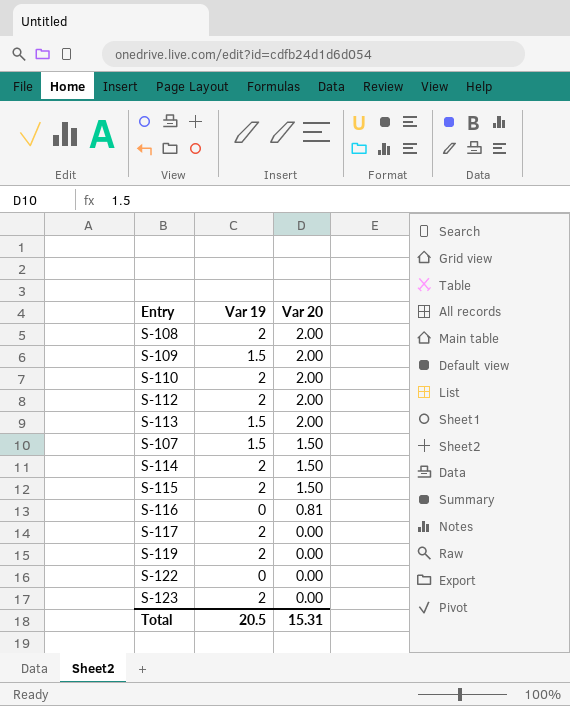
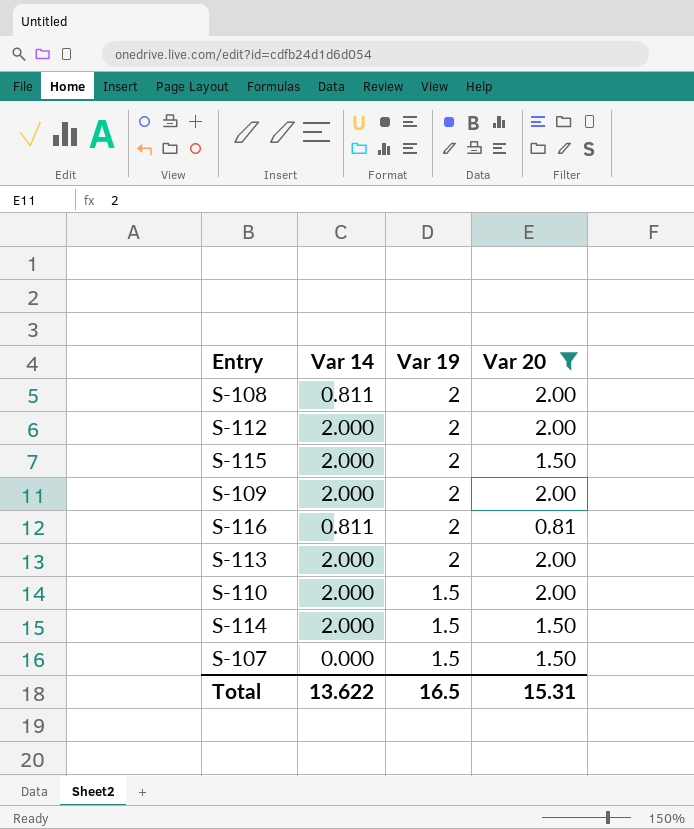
filter: none -> Var 20 != 0.00
row order: Var 20 descending -> Var 19 descending
column Var 14 | position: none -> 2
S-109 | Var 19: 1.5 -> 2
S-116 | Var 19: 0 -> 2
S-113 | Var 19: 1.5 -> 2
S-110 | Var 19: 2 -> 1.5
S-114 | Var 19: 2 -> 1.5
Total | Var 19: 20.5 -> 16.5

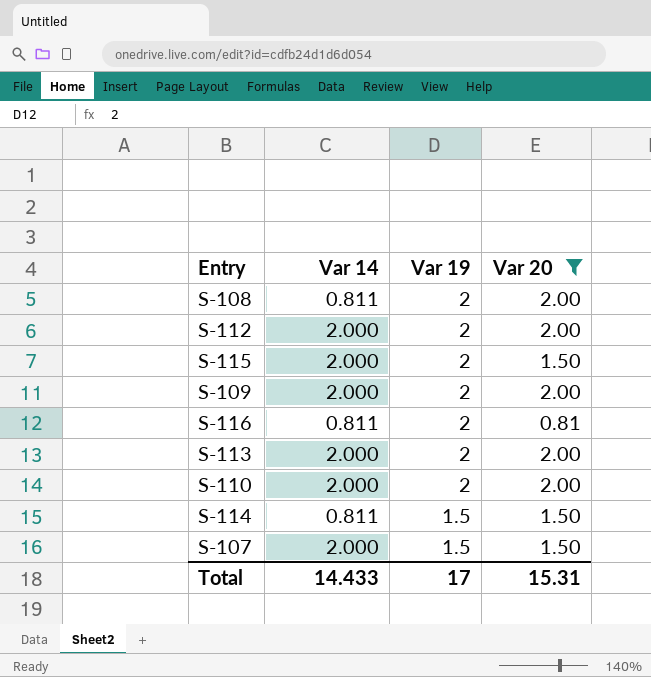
S-110 | Var 19: 1.5 -> 2
S-114 | Var 14: 2.000 -> 0.811
S-107 | Var 14: 0.000 -> 2.000
Total | Var 14: 13.622 -> 14.433
Total | Var 19: 16.5 -> 17

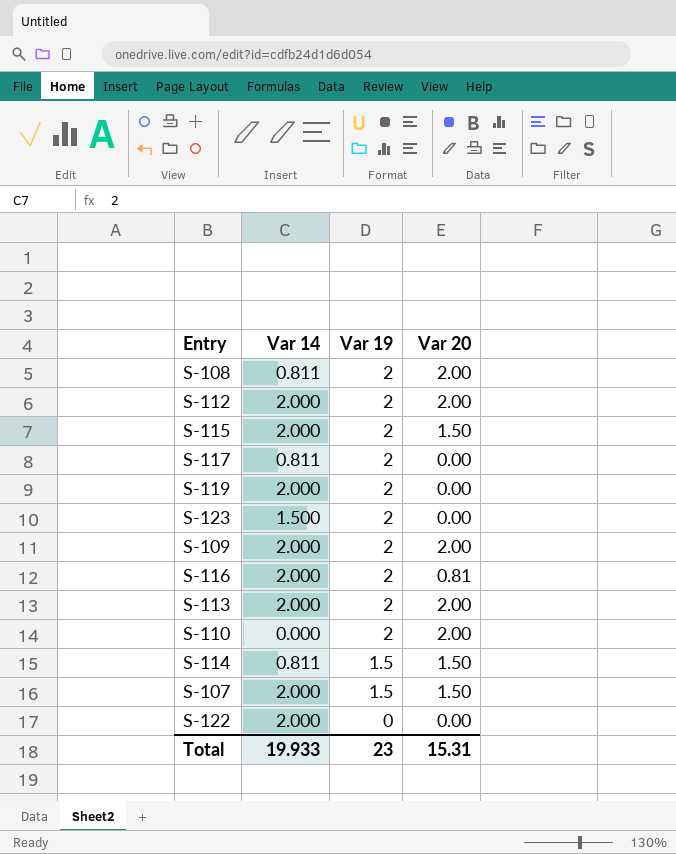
filter: Var 20 != 0.00 -> none
S-116 | Var 14: 0.811 -> 2.000
S-110 | Var 14: 2.000 -> 0.000
Total | Var 14: 14.433 -> 19.933
Total | Var 19: 17 -> 23

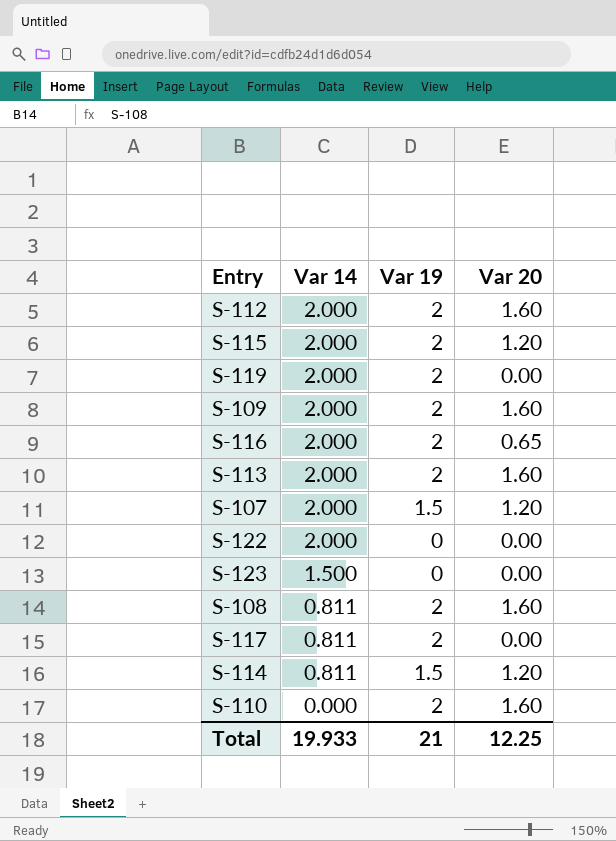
row order: Var 19 descending -> Var 14 descending
S-112 | Var 20: 2.00 -> 1.60
S-115 | Var 20: 1.50 -> 1.20
S-109 | Var 20: 2.00 -> 1.60
S-116 | Var 20: 0.81 -> 0.65
S-113 | Var 20: 2.00 -> 1.60
S-107 | Var 20: 1.50 -> 1.20
S-123 | Var 19: 2 -> 0
S-108 | Var 20: 2.00 -> 1.60
S-114 | Var 20: 1.50 -> 1.20
S-110 | Var 20: 2.00 -> 1.60
Total | Var 19: 23 -> 21
Total | Var 20: 15.31 -> 12.25

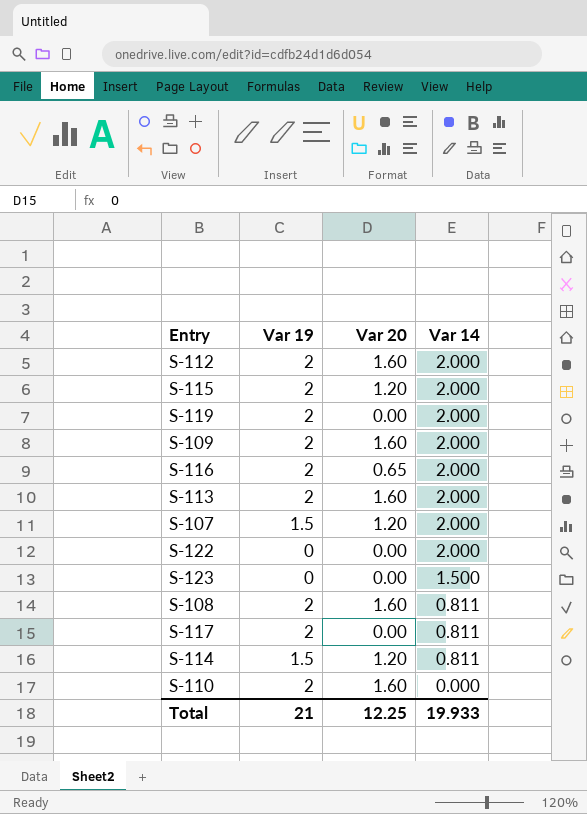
column Var 14 | position: 2 -> 4

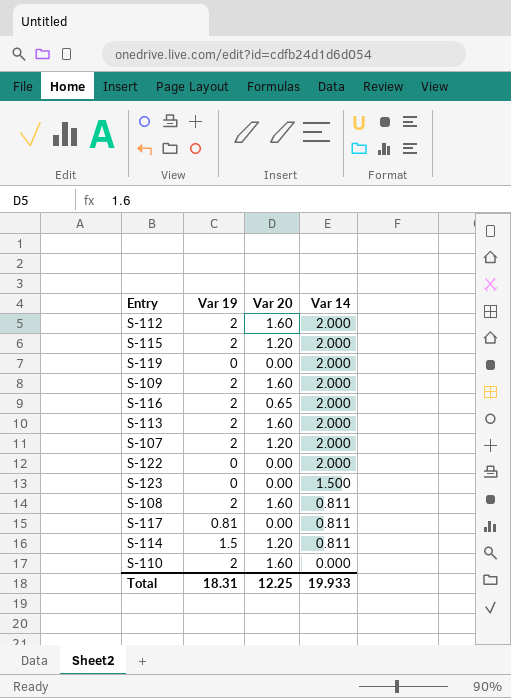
S-119 | Var 19: 2 -> 0
S-107 | Var 19: 1.5 -> 2
S-117 | Var 19: 2 -> 0.81
Total | Var 19: 21 -> 18.31

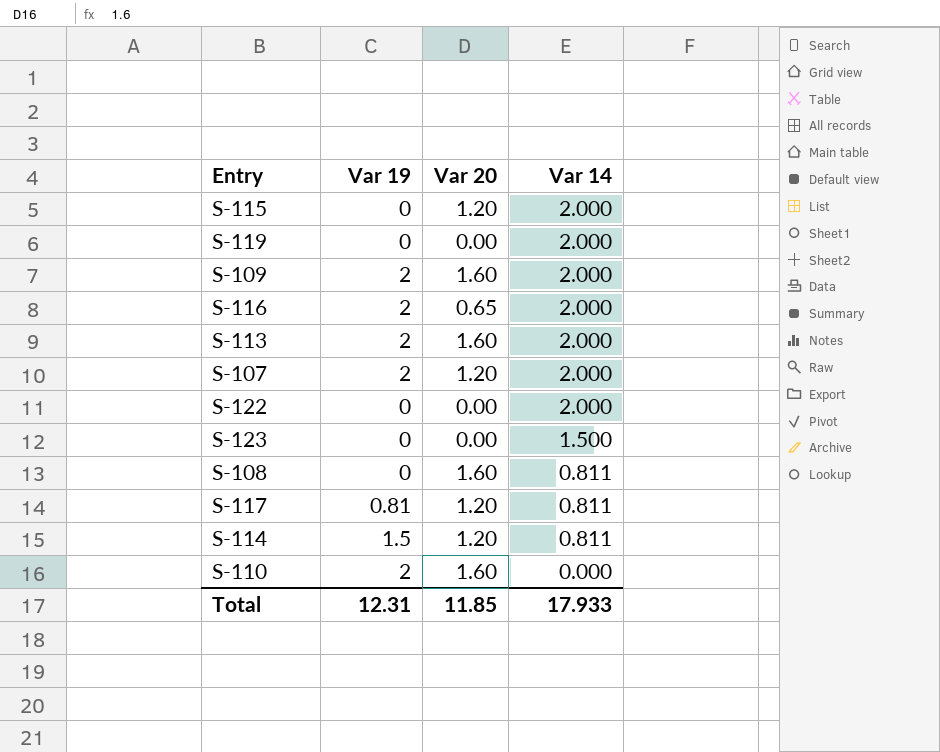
row S-112: 2 | 1.60 | 2.000 -> none
S-115 | Var 19: 2 -> 0
S-108 | Var 19: 2 -> 0
S-117 | Var 20: 0.00 -> 1.20
Total | Var 19: 18.31 -> 12.31
Total | Var 20: 12.25 -> 11.85
Total | Var 14: 19.933 -> 17.933

